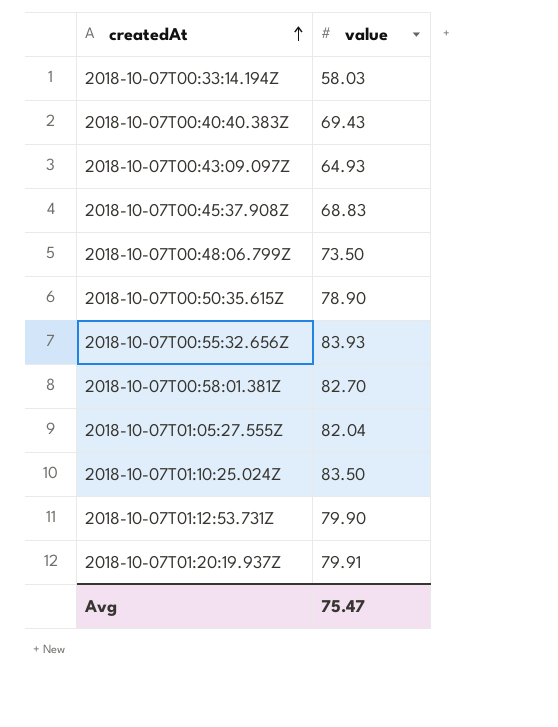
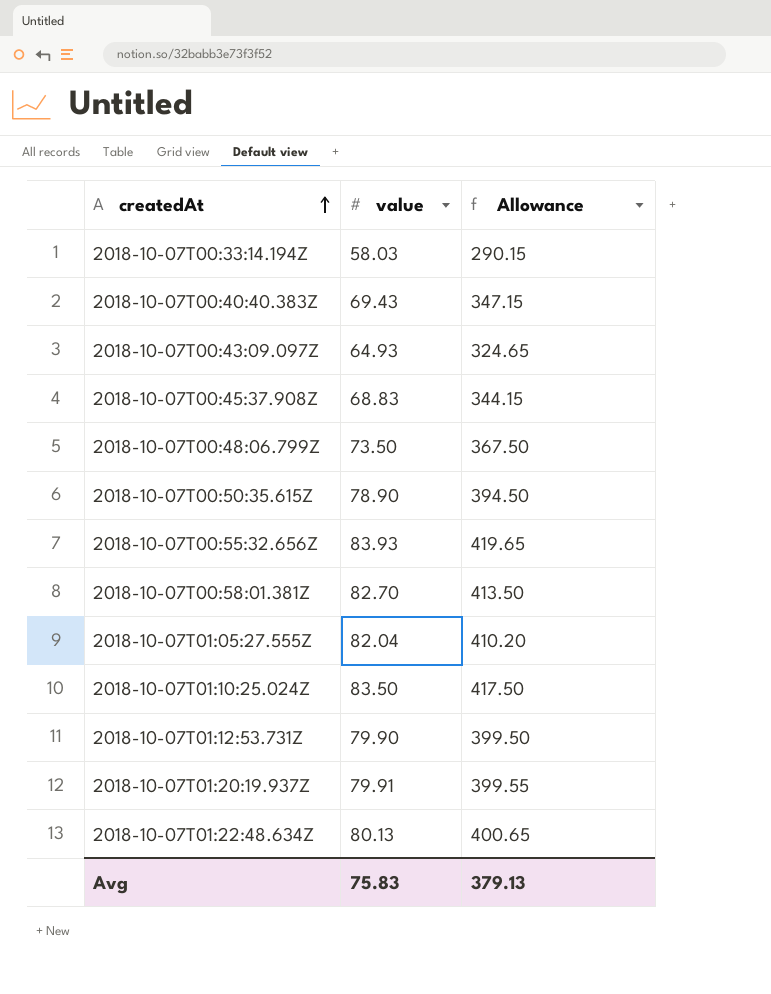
column Allowance | formula: none -> [value] * 5
row 2018-10-07T01:22:48.634Z: none -> 80.13 | 400.65
Avg | value: 75.47 -> 75.83

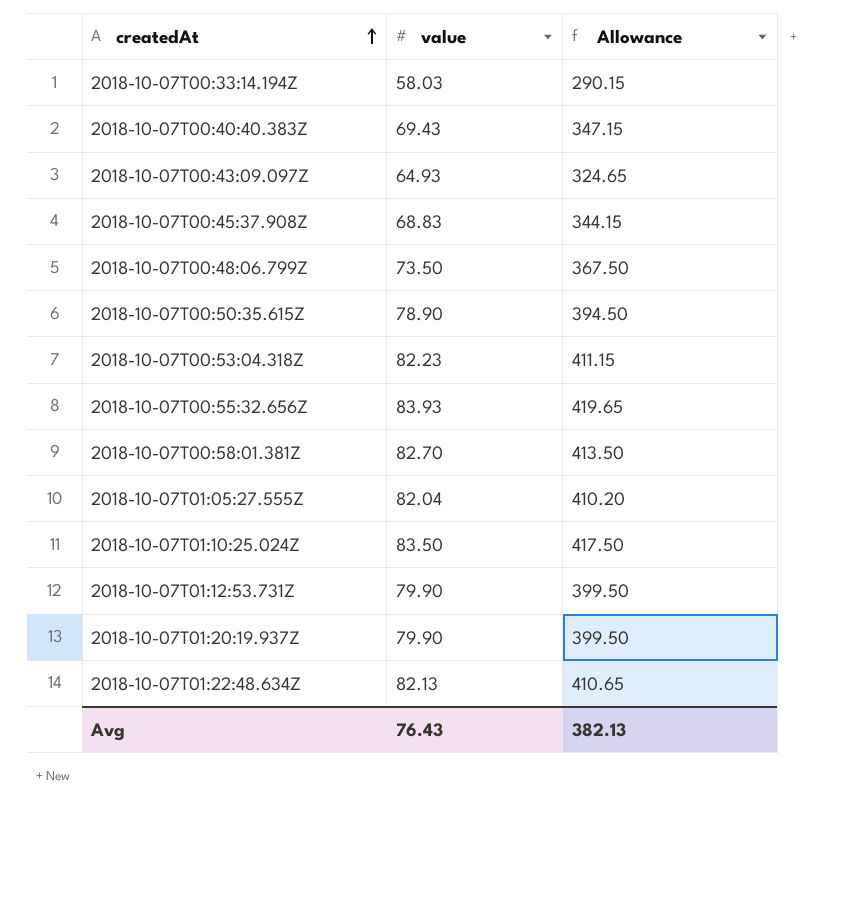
row 2018-10-07T00:53:04.318Z: none -> 82.23 | 411.15
2018-10-07T01:20:19.937Z | value: 79.91 -> 79.90
2018-10-07T01:20:19.937Z | Allowance: 399.55 -> 399.50
2018-10-07T01:22:48.634Z | value: 80.13 -> 82.13
2018-10-07T01:22:48.634Z | Allowance: 400.65 -> 410.65
Avg | value: 75.83 -> 76.43
Avg | Allowance: 379.13 -> 382.13

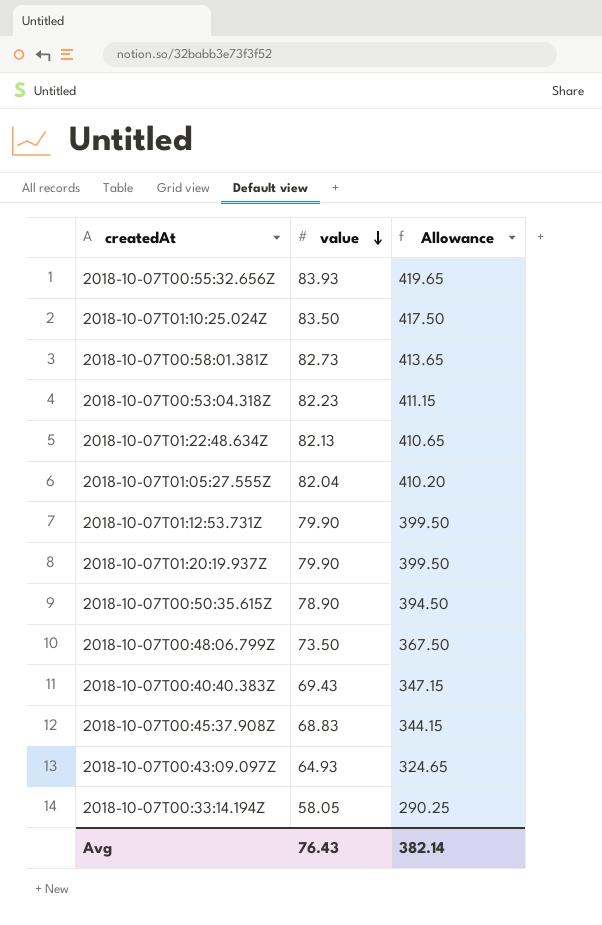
row order: createdAt ascending -> value descending
2018-10-07T00:58:01.381Z | value: 82.70 -> 82.73
2018-10-07T00:58:01.381Z | Allowance: 413.50 -> 413.65
2018-10-07T00:33:14.194Z | value: 58.03 -> 58.05
2018-10-07T00:33:14.194Z | Allowance: 290.15 -> 290.25
Avg | Allowance: 382.13 -> 382.14

